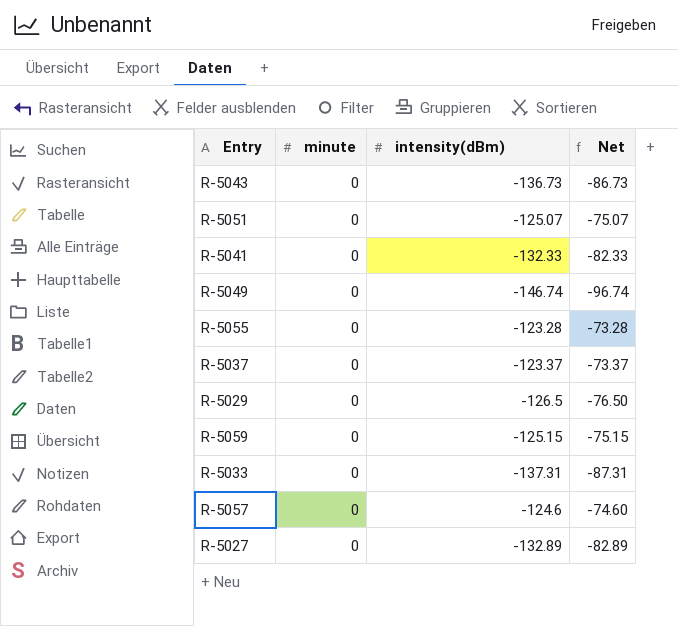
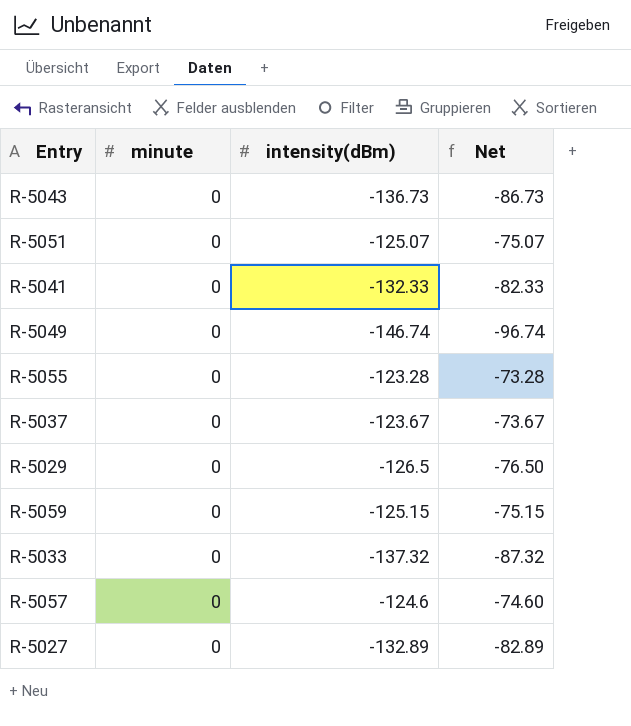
R-5037 | intensity(dBm): -123.37 -> -123.67
R-5037 | Net: -73.37 -> -73.67
R-5033 | intensity(dBm): -137.31 -> -137.32
R-5033 | Net: -87.31 -> -87.32

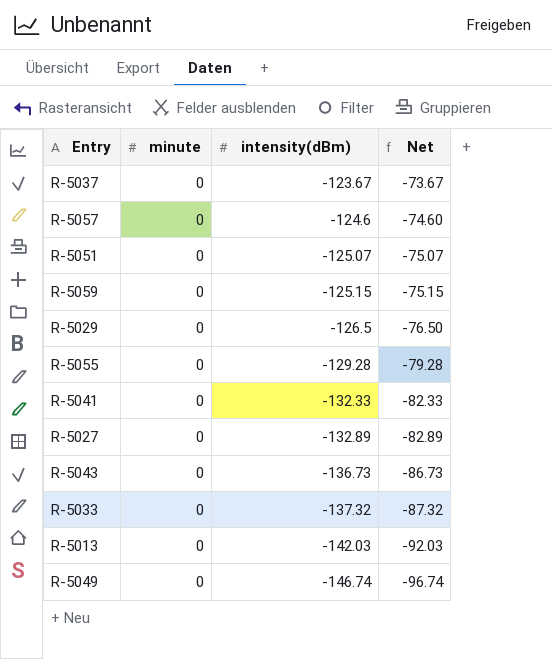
row order: none -> intensity(dBm) descending
R-5055 | intensity(dBm): -123.28 -> -129.28
R-5055 | Net: -73.28 -> -79.28
row R-5013: none -> 0 | -142.03 | -92.03

